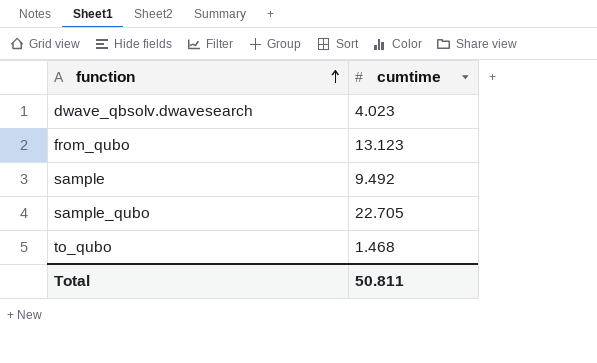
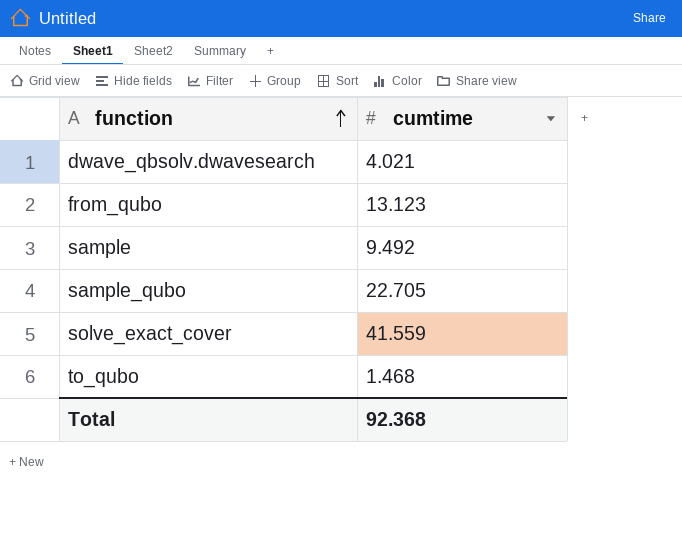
dwave_qbsolv.dwavesearch | cumtime: 4.023 -> 4.021
row solve_exact_cover: none -> 41.559
Total | cumtime: 50.811 -> 92.368

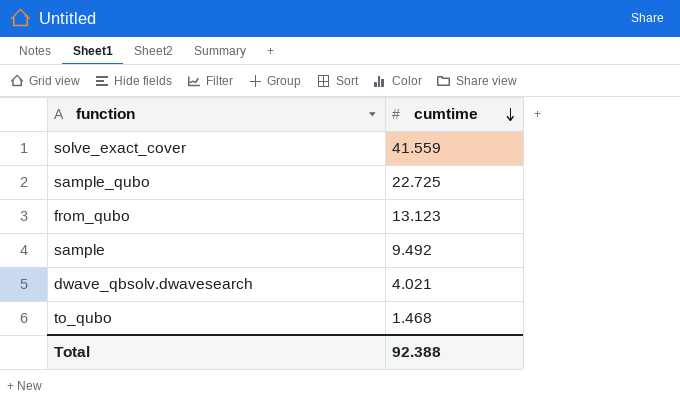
row order: function ascending -> cumtime descending
sample_qubo | cumtime: 22.705 -> 22.725
Total | cumtime: 92.368 -> 92.388

